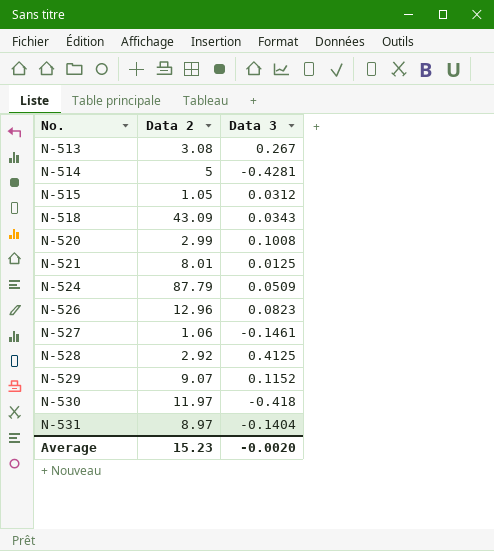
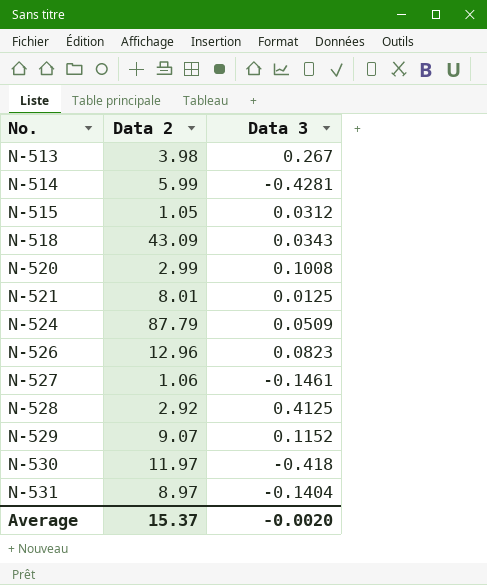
N-513 | Data 2: 3.08 -> 3.98
N-514 | Data 2: 5 -> 5.99
Average | Data 2: 15.23 -> 15.37

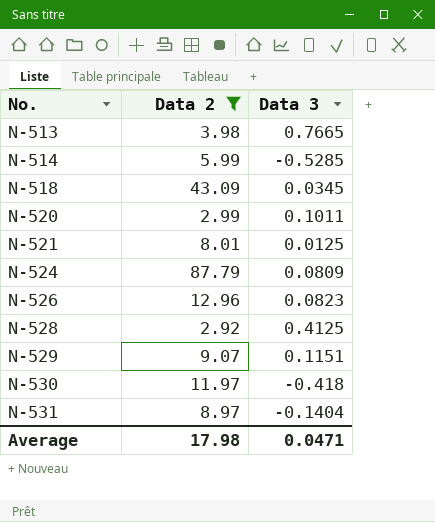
filter: none -> Data 2 >= 2.92
N-513 | Data 3: 0.267 -> 0.7665
N-514 | Data 3: -0.4281 -> -0.5285
N-518 | Data 3: 0.0343 -> 0.0345
N-520 | Data 3: 0.1008 -> 0.1011
N-524 | Data 3: 0.0509 -> 0.0809
N-529 | Data 3: 0.1152 -> 0.1151
Average | Data 2: 15.37 -> 17.98
Average | Data 3: -0.0020 -> 0.0471

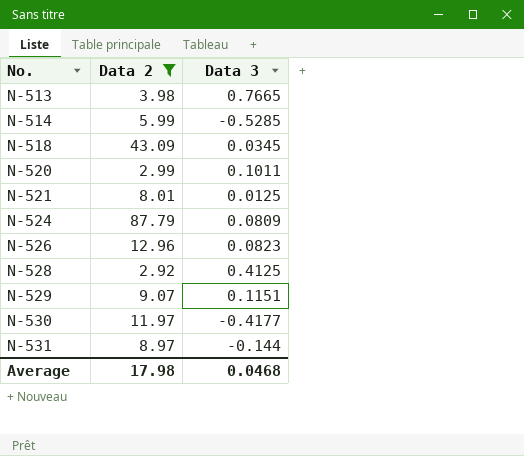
N-530 | Data 3: -0.418 -> -0.4177
N-531 | Data 3: -0.1404 -> -0.144
Average | Data 3: 0.0471 -> 0.0468

